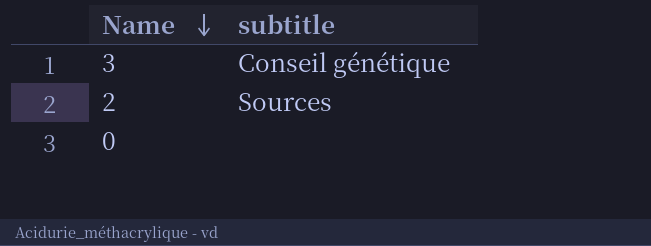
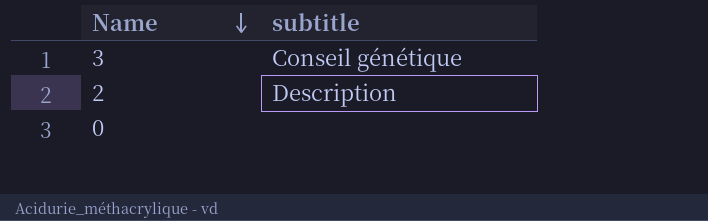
2 | subtitle: Sources -> Description

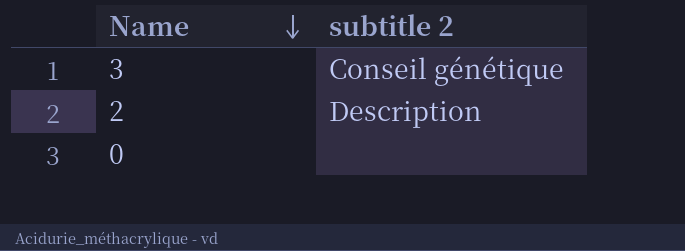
column name: subtitle -> subtitle 2

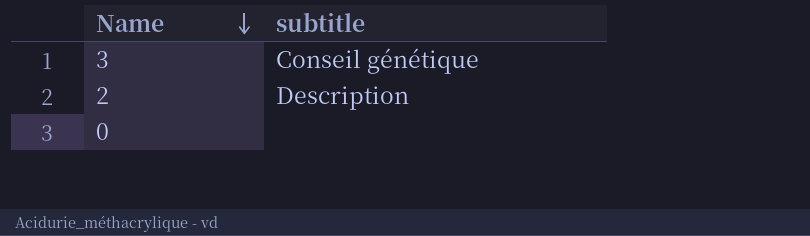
column name: subtitle 2 -> subtitle

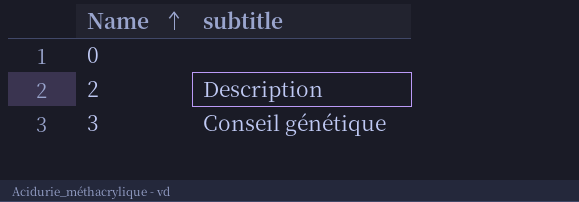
row order: Name descending -> Name ascending

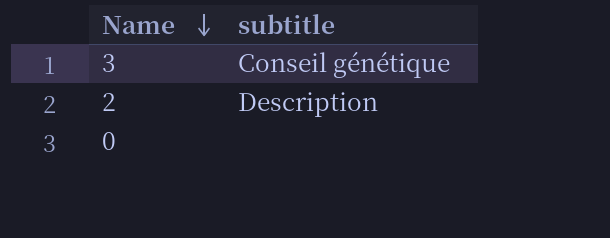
row order: Name ascending -> Name descending

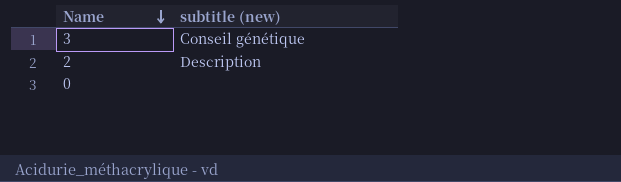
column name: subtitle -> subtitle (new)

